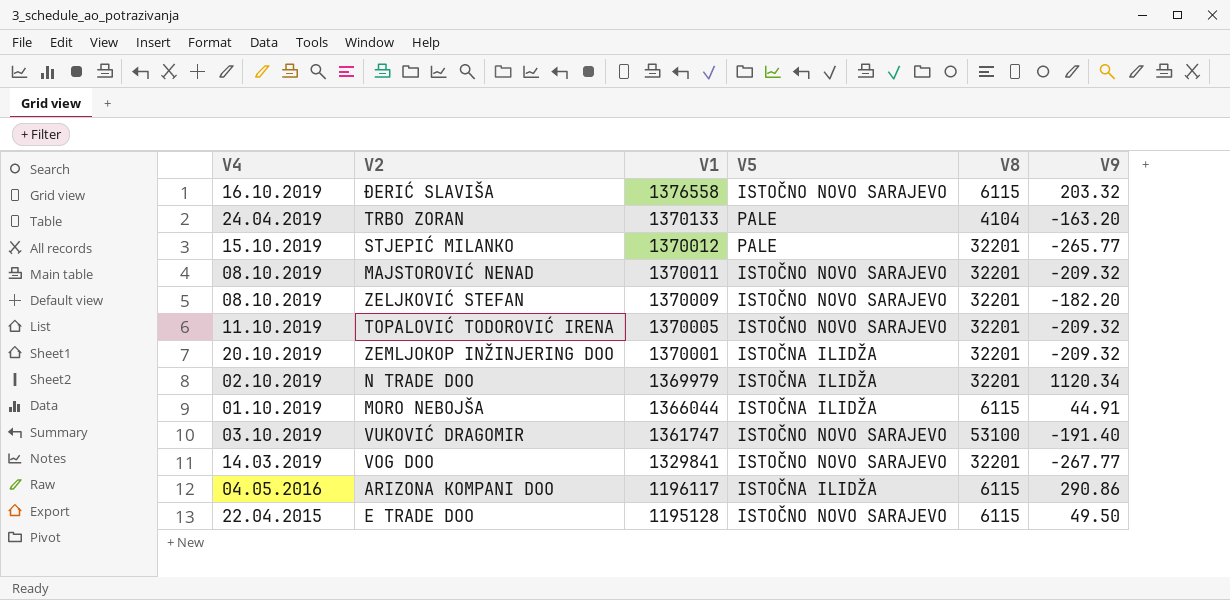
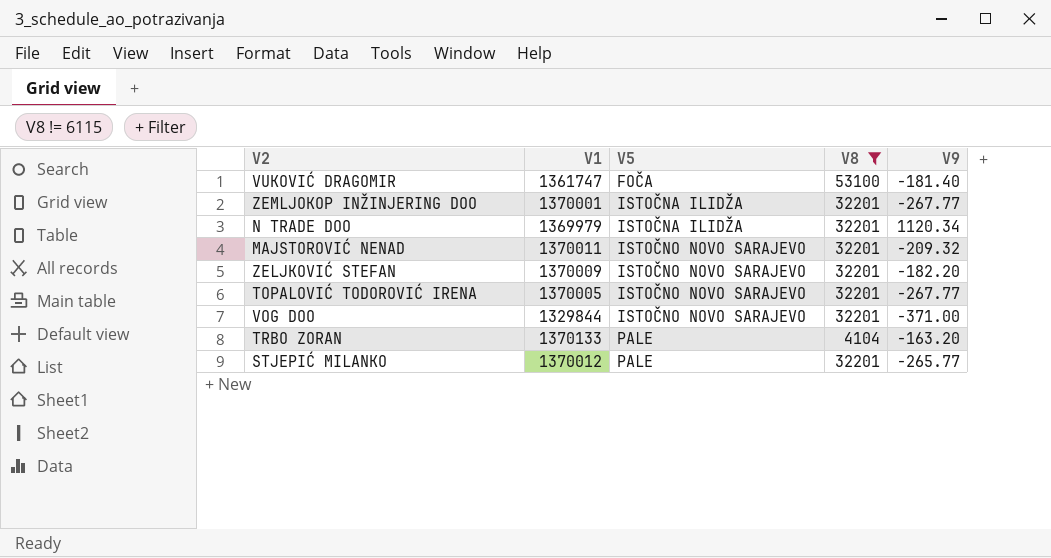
filter: none -> V8 != 6115
row order: V1 descending -> V5 ascending
column V4 | position: 1 -> none
VUKOVIĆ DRAGOMIR | V5: ISTOČNO NOVO SARAJEVO -> FOČA
VUKOVIĆ DRAGOMIR | V9: -191.40 -> -181.40
ZEMLJOKOP INŽINJERING DOO | V9: -209.32 -> -267.77
TOPALOVIĆ TODOROVIĆ IRENA | V9: -209.32 -> -267.77
VOG DOO | V1: 1329841 -> 1329844
VOG DOO | V9: -267.77 -> -371.00

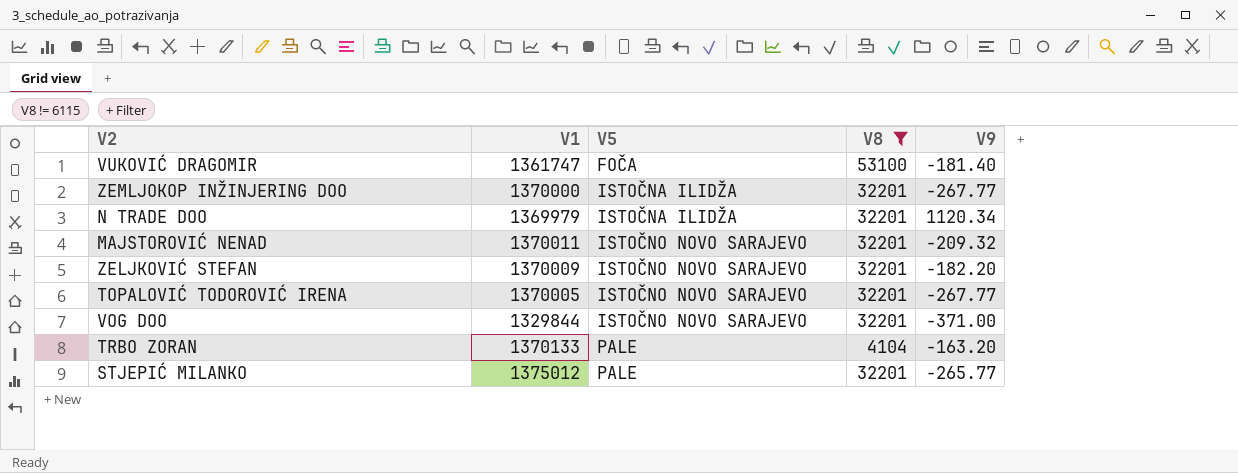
ZEMLJOKOP INŽINJERING DOO | V1: 1370001 -> 1370000
STJEPIĆ MILANKO | V1: 1370012 -> 1375012

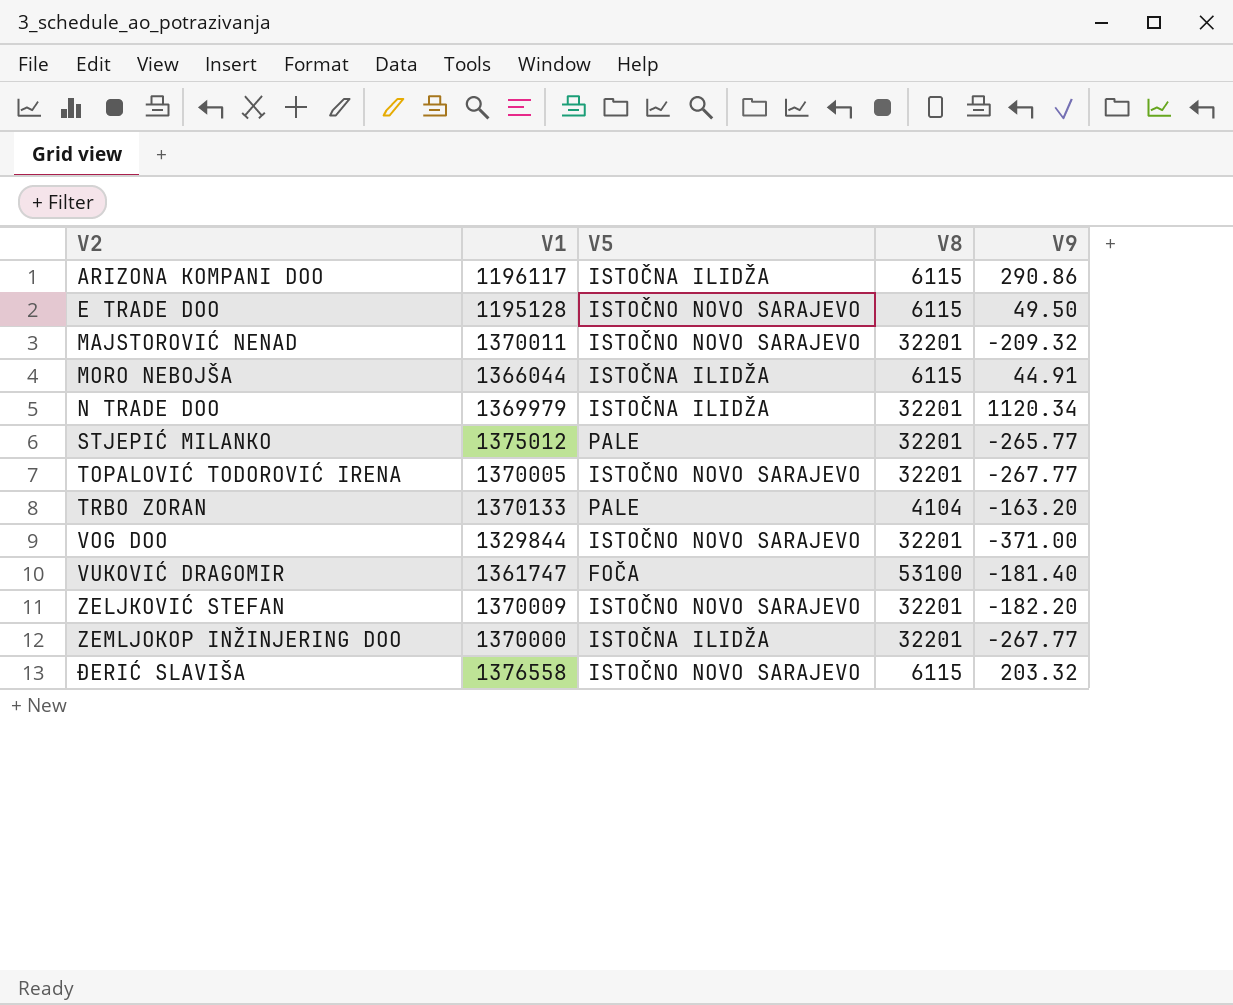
filter: V8 != 6115 -> none
row order: V5 ascending -> V2 ascending

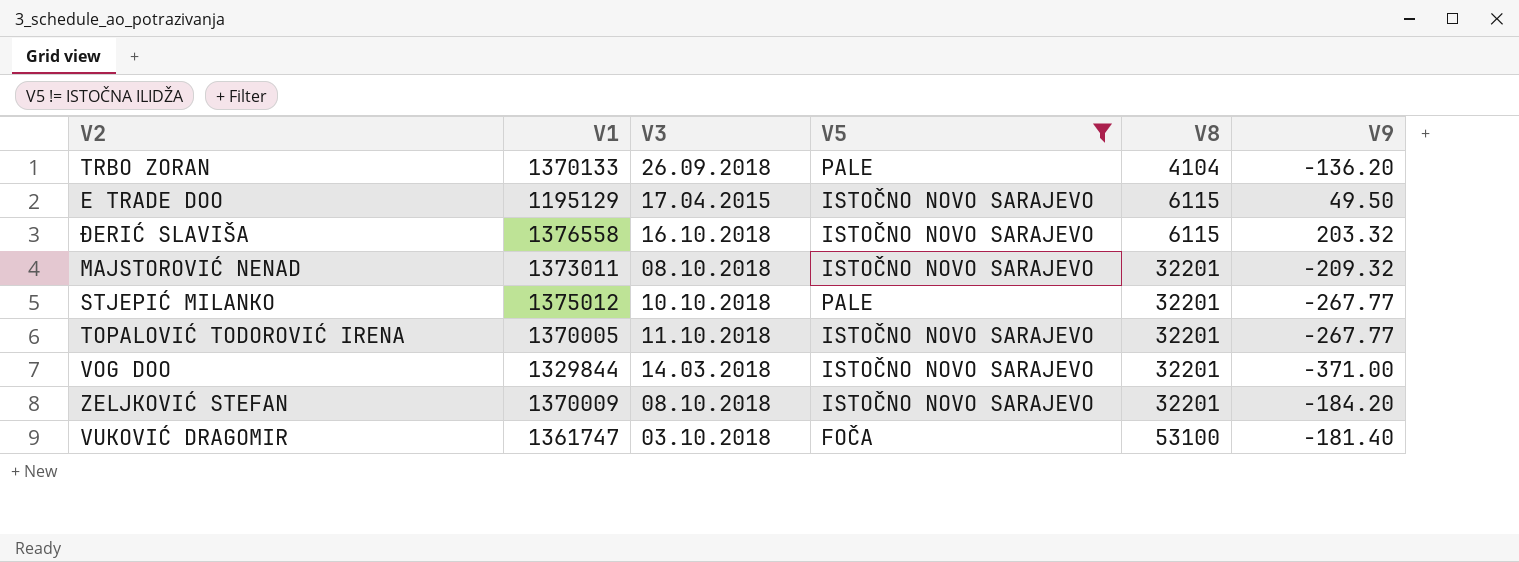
filter: none -> V5 != ISTOČNA ILIDŽA
row order: V2 ascending -> V8 ascending
column V3 | position: none -> 3
TRBO ZORAN | V9: -163.20 -> -136.20
E TRADE DOO | V1: 1195128 -> 1195129
MAJSTOROVIĆ NENAD | V1: 1370011 -> 1373011
STJEPIĆ MILANKO | V9: -265.77 -> -267.77
ZELJKOVIĆ STEFAN | V9: -182.20 -> -184.20

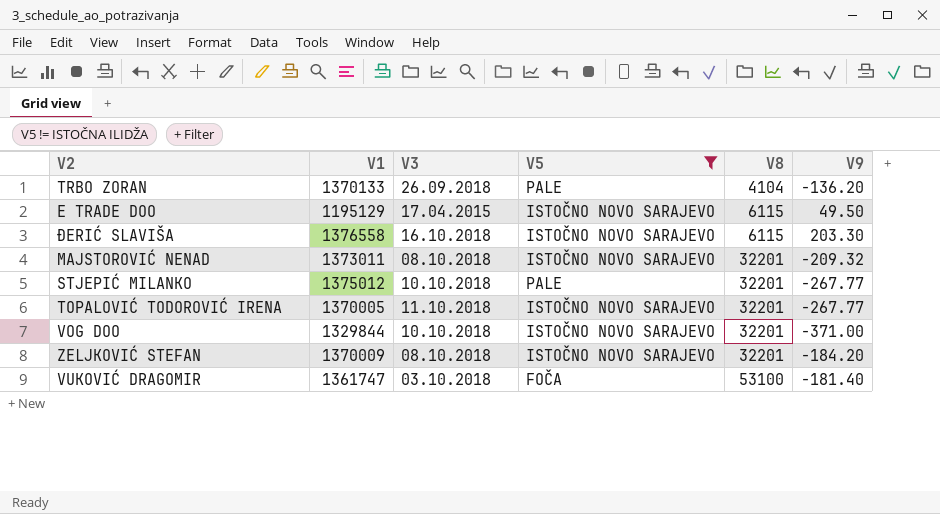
ĐERIĆ SLAVIŠA | V9: 203.32 -> 203.30
VOG DOO | V3: 14.03.2018 -> 10.10.2018

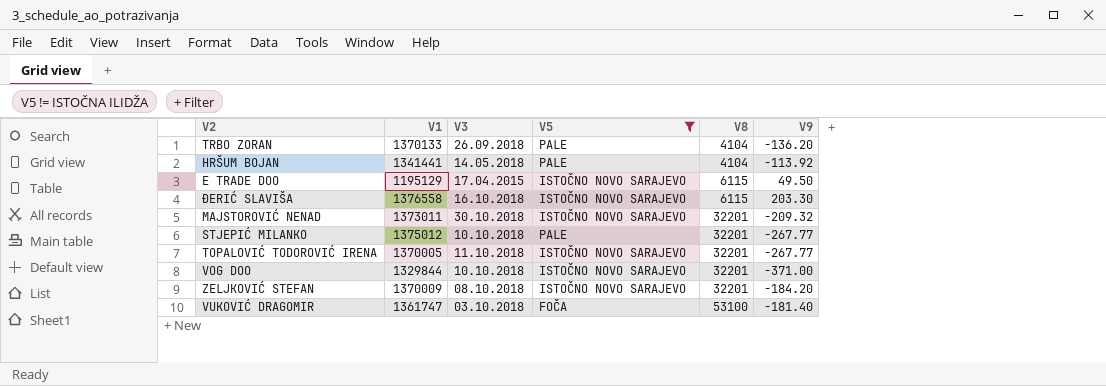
row HRŠUM BOJAN: none -> 1341441 | 14.05.2018 | PALE | 4104 | -113.92
MAJSTOROVIĆ NENAD | V3: 08.10.2018 -> 30.10.2018

